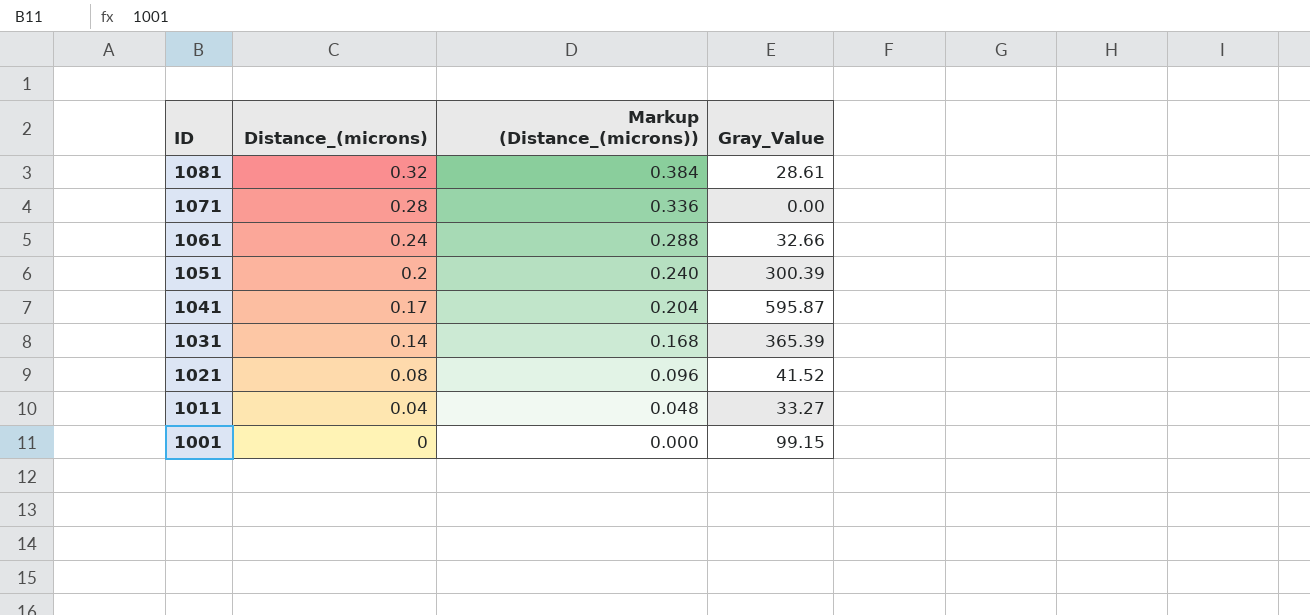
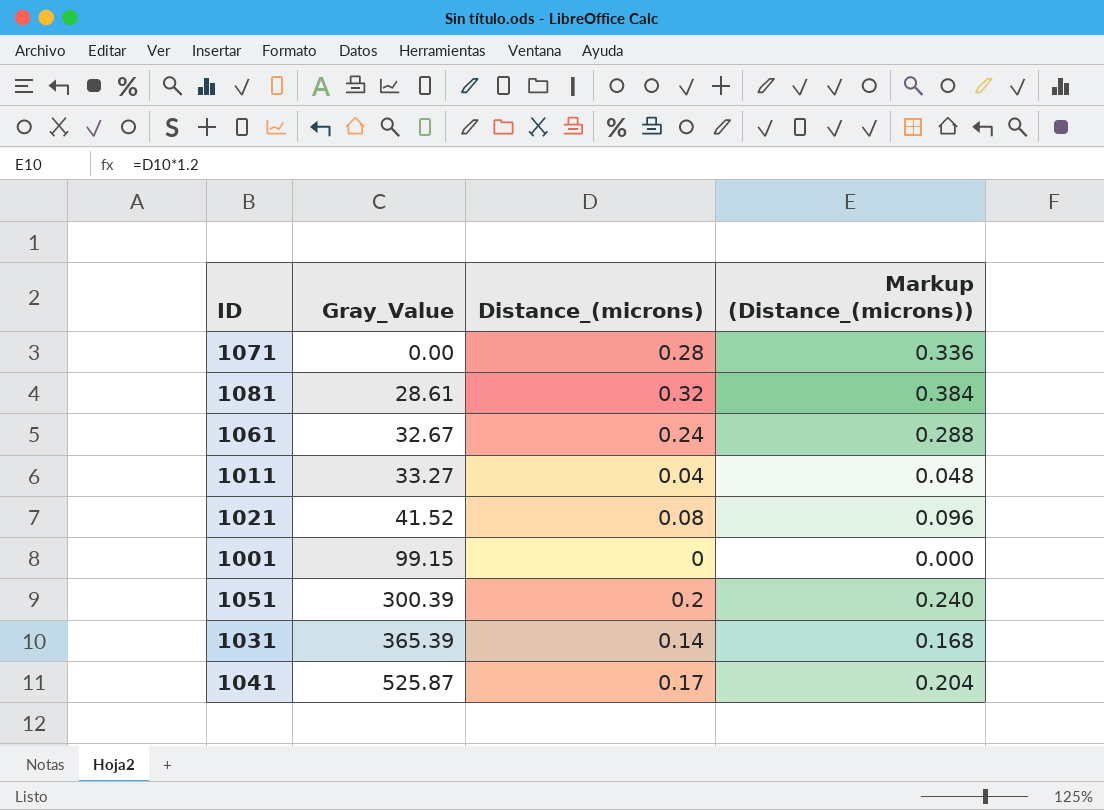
row order: ID descending -> Gray_Value ascending
column Gray_Value | position: 4 -> 2
1061 | Gray_Value: 32.66 -> 32.67
1041 | Gray_Value: 595.87 -> 525.87

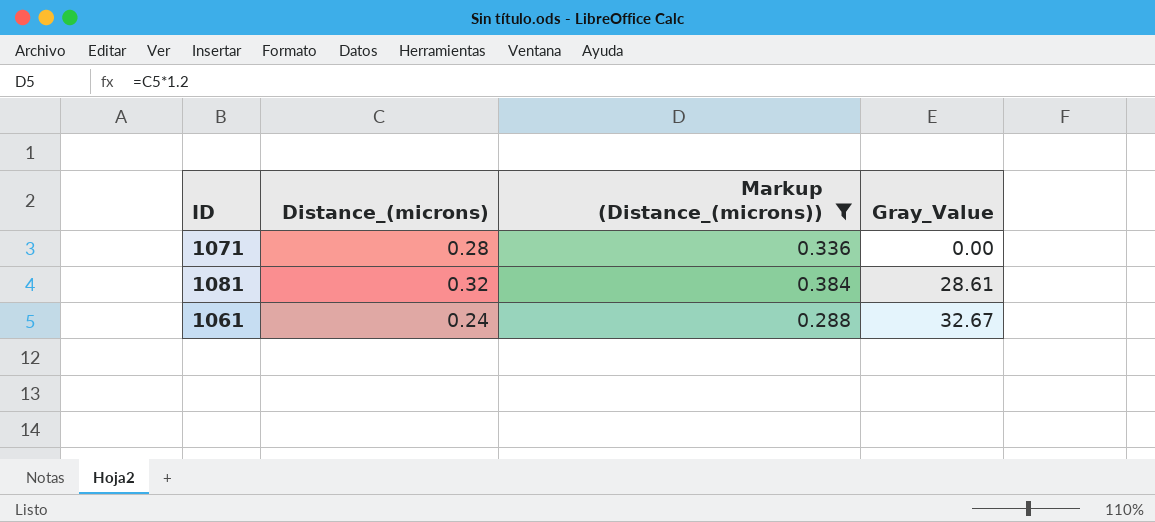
filter: none -> Markup (Distance_(microns)) >= 0.288
column Gray_Value | position: 2 -> 4

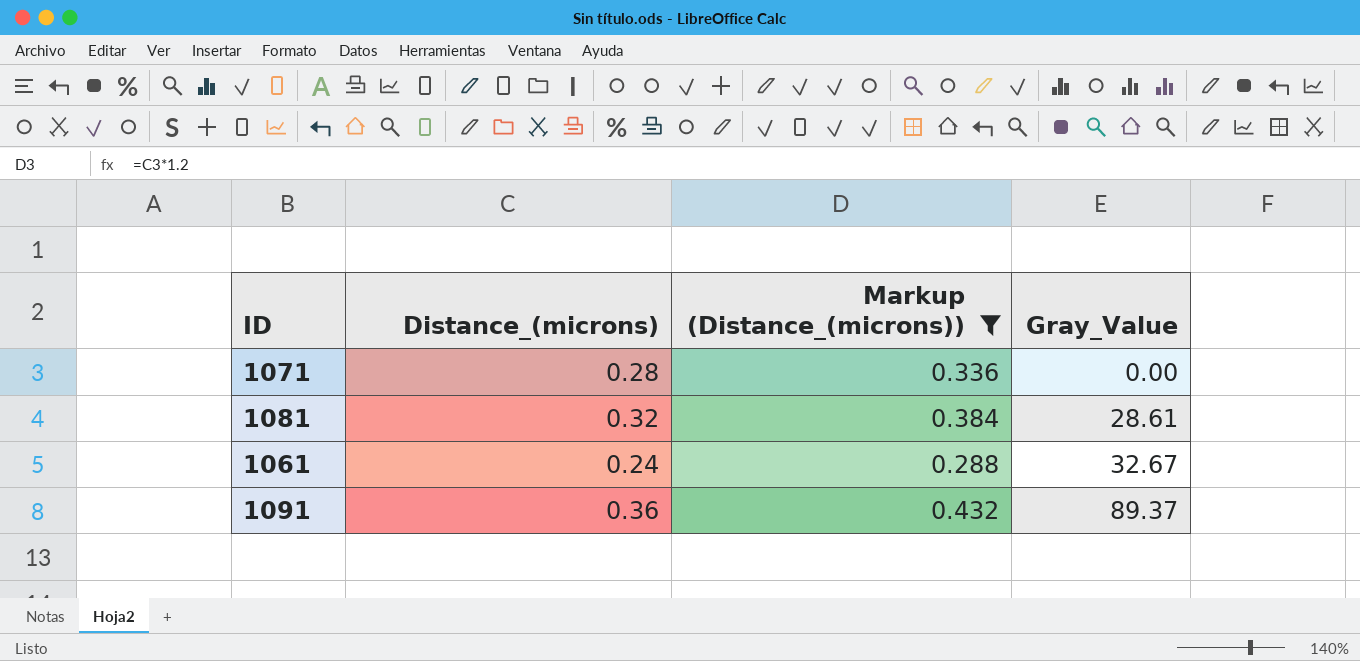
row 1091: none -> 0.36 | 0.432 | 89.37

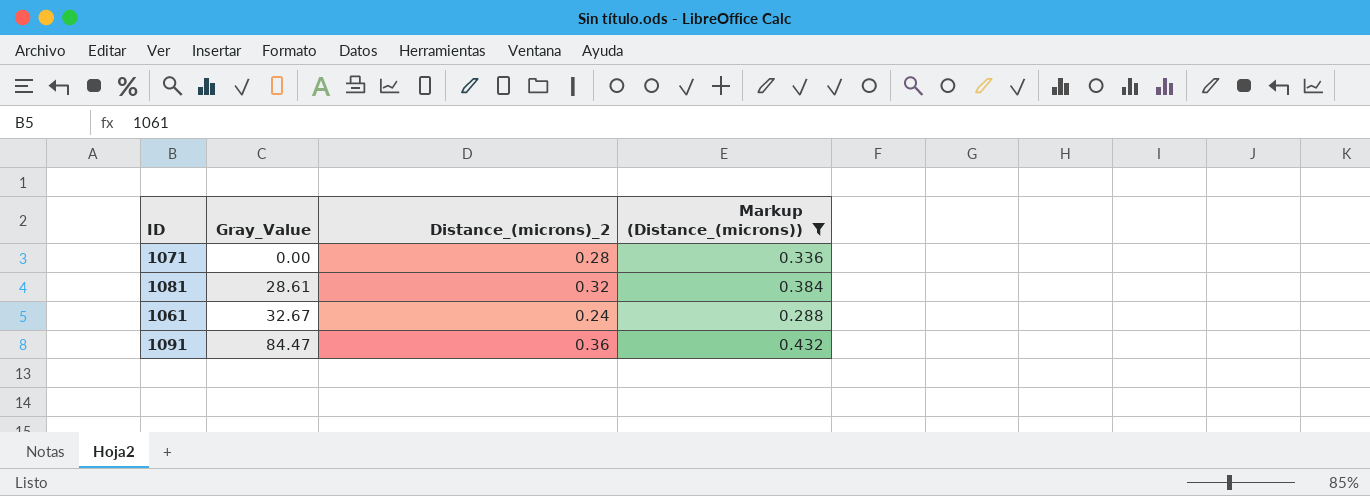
column Gray_Value | position: 4 -> 2
column name: Distance_(microns) -> Distance_(microns)_2
1091 | Gray_Value: 89.37 -> 84.47

